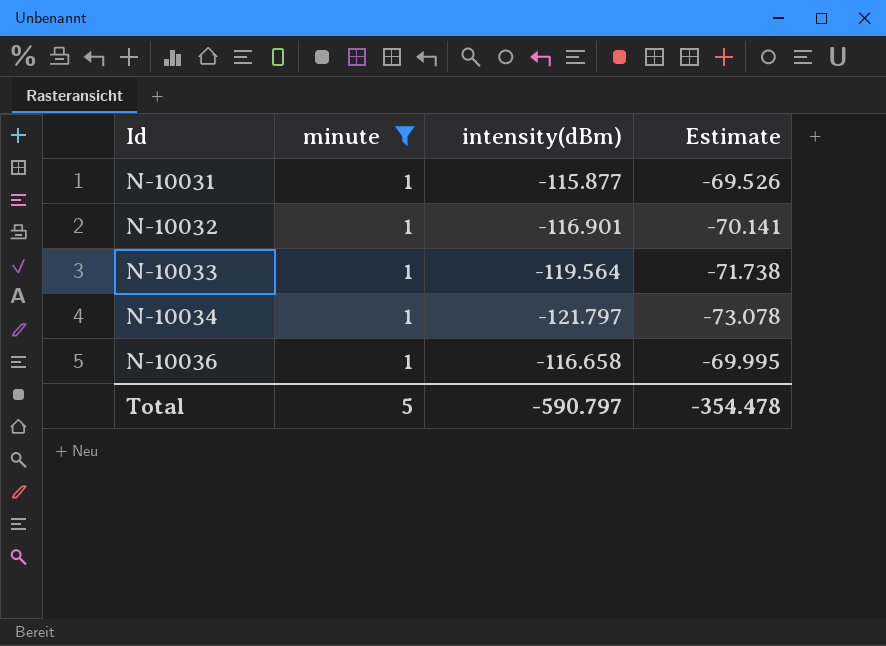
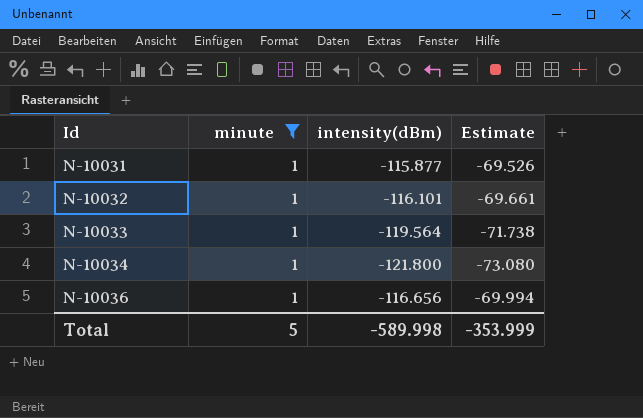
N-10032 | intensity(dBm): -116.901 -> -116.101
N-10032 | Estimate: -70.141 -> -69.661
N-10034 | intensity(dBm): -121.797 -> -121.800
N-10034 | Estimate: -73.078 -> -73.080
N-10036 | intensity(dBm): -116.658 -> -116.656
N-10036 | Estimate: -69.995 -> -69.994
Total | intensity(dBm): -590.797 -> -589.998
Total | Estimate: -354.478 -> -353.999

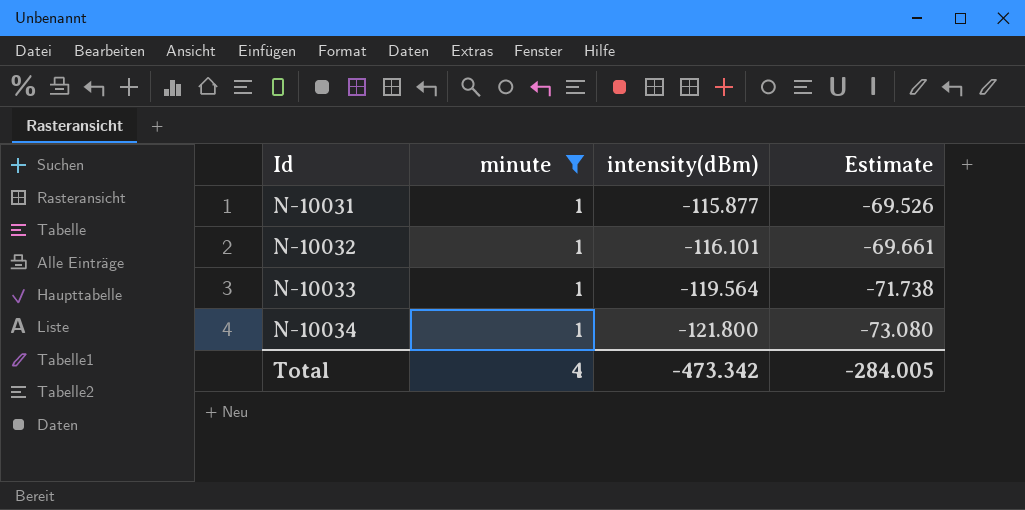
row N-10036: 1 | -116.656 | -69.994 -> none
Total | minute: 5 -> 4
Total | intensity(dBm): -589.998 -> -473.342
Total | Estimate: -353.999 -> -284.005

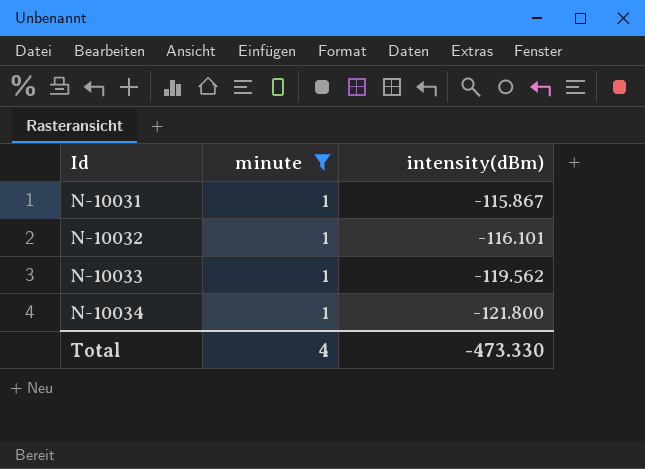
column Estimate | formula: [intensity(dBm)] * 0.6 -> none
N-10031 | intensity(dBm): -115.877 -> -115.867
N-10033 | intensity(dBm): -119.564 -> -119.562
Total | intensity(dBm): -473.342 -> -473.330

